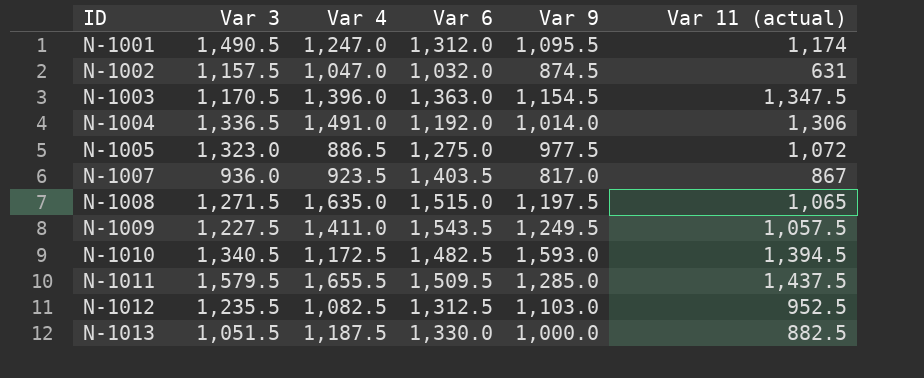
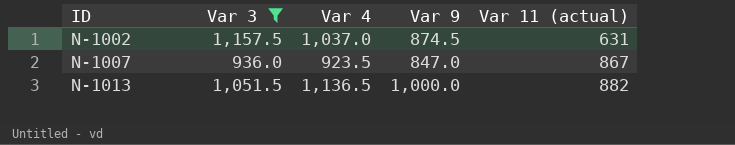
filter: none -> Var 3 <= 1,157.5
column Var 6 | position: 4 -> none
N-1002 | Var 4: 1,047.0 -> 1,037.0
N-1007 | Var 9: 817.0 -> 847.0
N-1013 | Var 4: 1,187.5 -> 1,136.5
N-1013 | Var 11 (actual): 882.5 -> 882

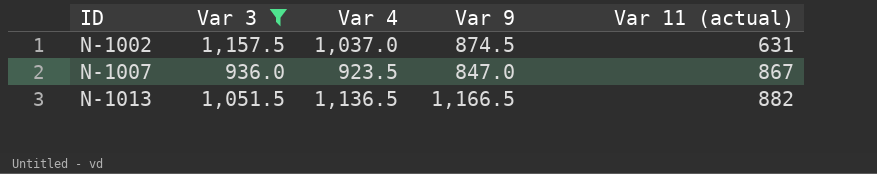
N-1013 | Var 9: 1,000.0 -> 1,166.5

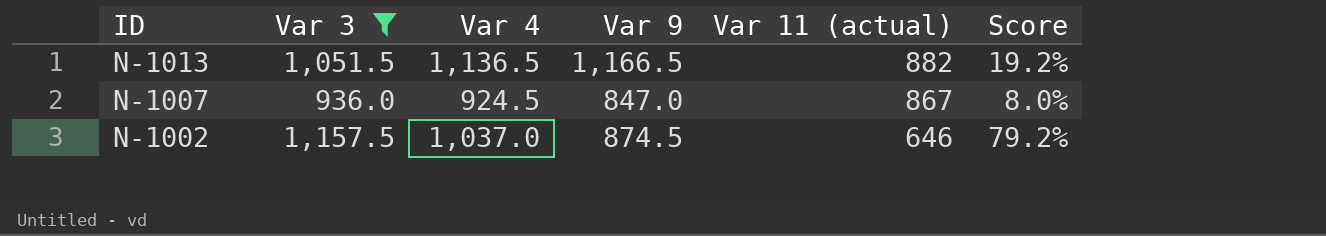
row order: ID ascending -> ID descending
column Score | formula: none -> ([Var 3] - [Var 11 (actual)]) / [Var 11 (actual)]
N-1007 | Var 4: 923.5 -> 924.5
N-1002 | Var 11 (actual): 631 -> 646

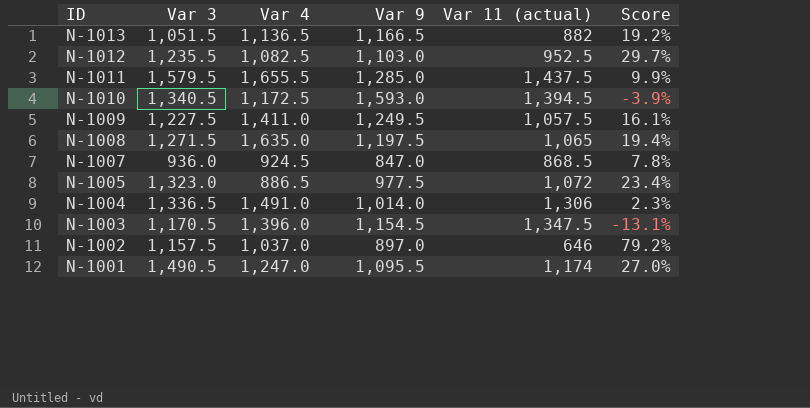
filter: Var 3 <= 1,157.5 -> none
N-1007 | Var 11 (actual): 867 -> 868.5
N-1007 | Score: 8.0% -> 7.8%
N-1002 | Var 9: 874.5 -> 897.0

